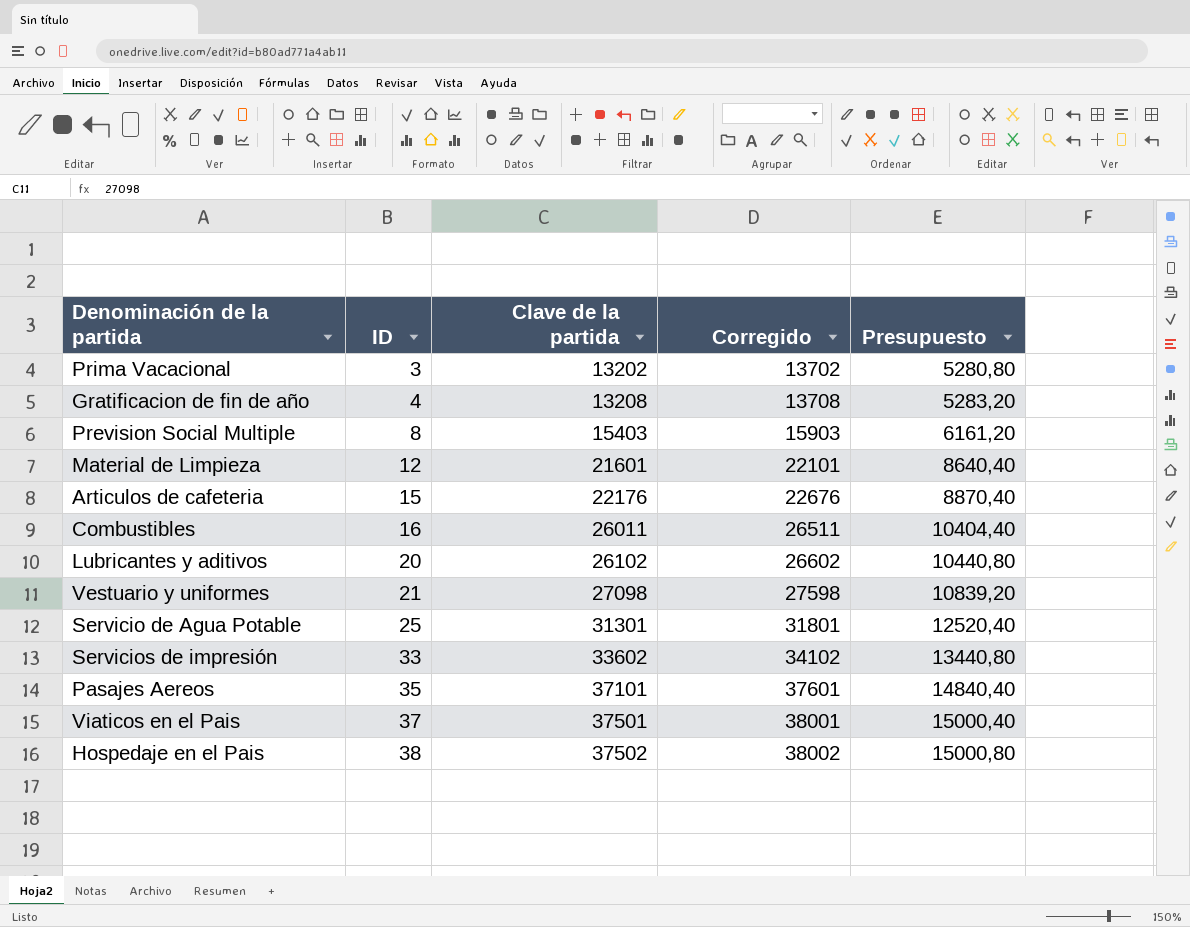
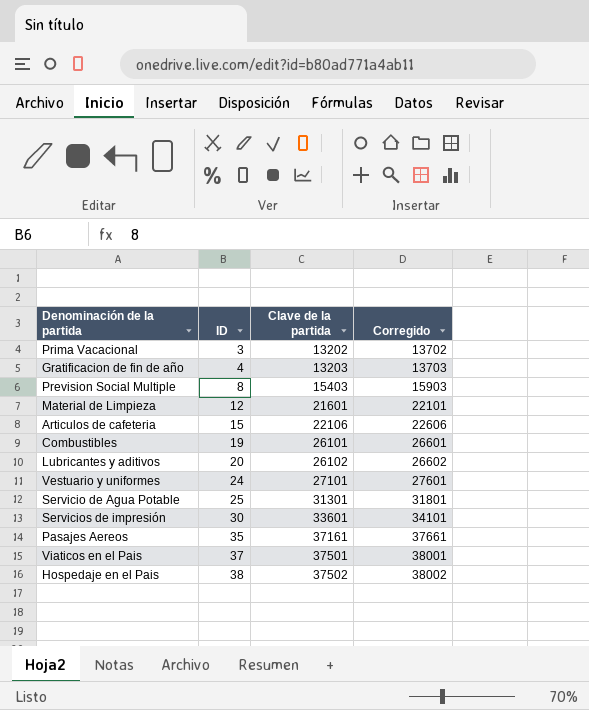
column Presupuesto | formula: [Clave de la partida] * 0,4 -> none
Gratificacion de fin de año | Clave de la partida: 13208 -> 13203
Gratificacion de fin de año | Corregido: 13708 -> 13703
Articulos de cafeteria | Clave de la partida: 22176 -> 22106
Articulos de cafeteria | Corregido: 22676 -> 22606
Combustibles | ID: 16 -> 19
Combustibles | Clave de la partida: 26011 -> 26101
Combustibles | Corregido: 26511 -> 26601
Vestuario y uniformes | ID: 21 -> 24
Vestuario y uniformes | Clave de la partida: 27098 -> 27101
Vestuario y uniformes | Corregido: 27598 -> 27601
Servicios de impresión | ID: 33 -> 30
Servicios de impresión | Clave de la partida: 33602 -> 33601
Servicios de impresión | Corregido: 34102 -> 34101
Pasajes Aereos | Clave de la partida: 37101 -> 37161
Pasajes Aereos | Corregido: 37601 -> 37661

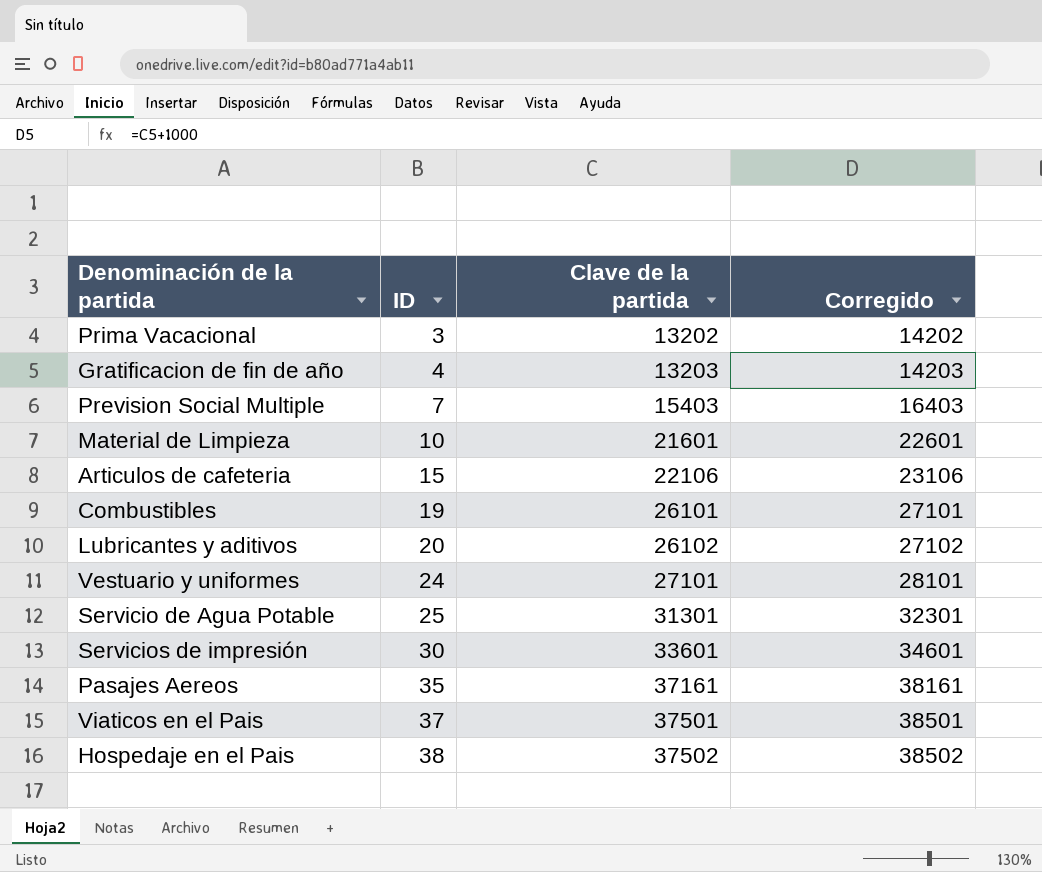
column Corregido | formula: [Clave de la partida] + 500 -> [Clave de la partida] + 1000
Prevision Social Multiple | ID: 8 -> 7
Material de Limpieza | ID: 12 -> 10

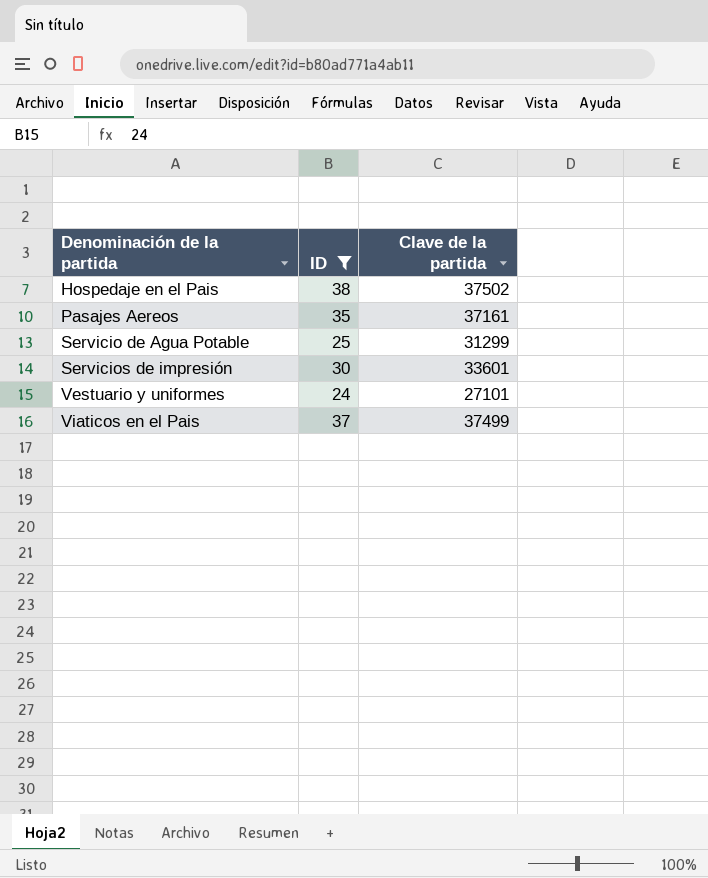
filter: none -> ID >= 24
row order: ID ascending -> Denominación de la partida ascending
column Corregido | formula: [Clave de la partida] + 1000 -> none
Servicio de Agua Potable | Clave de la partida: 31301 -> 31299
Viaticos en el Pais | Clave de la partida: 37501 -> 37499

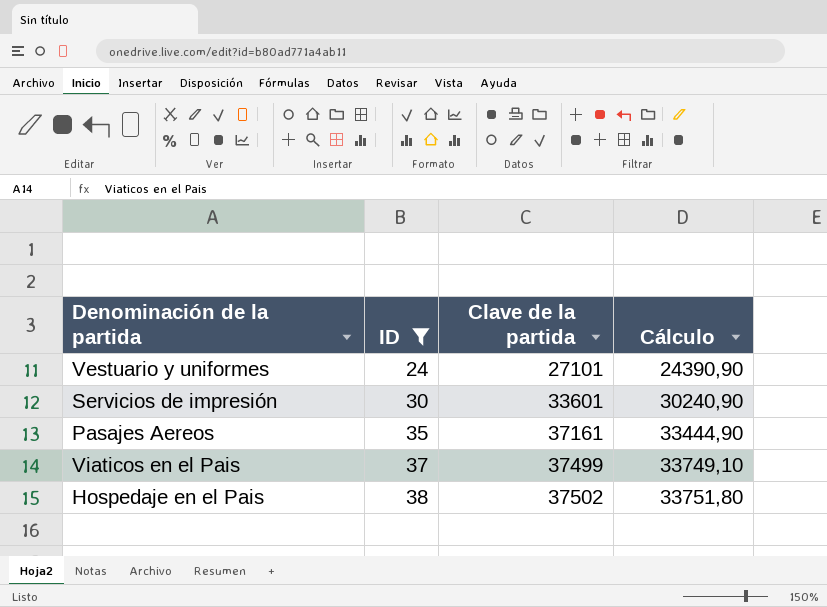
row order: Denominación de la partida ascending -> ID ascending
column Cálculo | formula: none -> [Clave de la partida] * 0,9
row Servicio de Agua Potable: 25 | 31299 -> none

